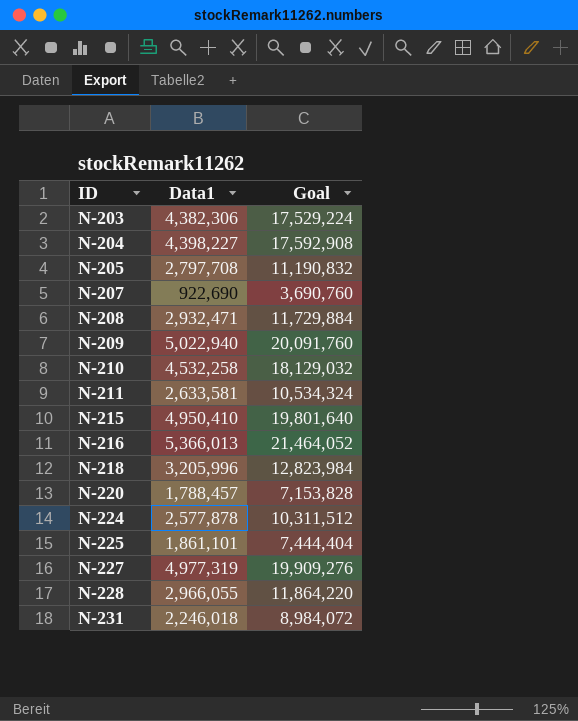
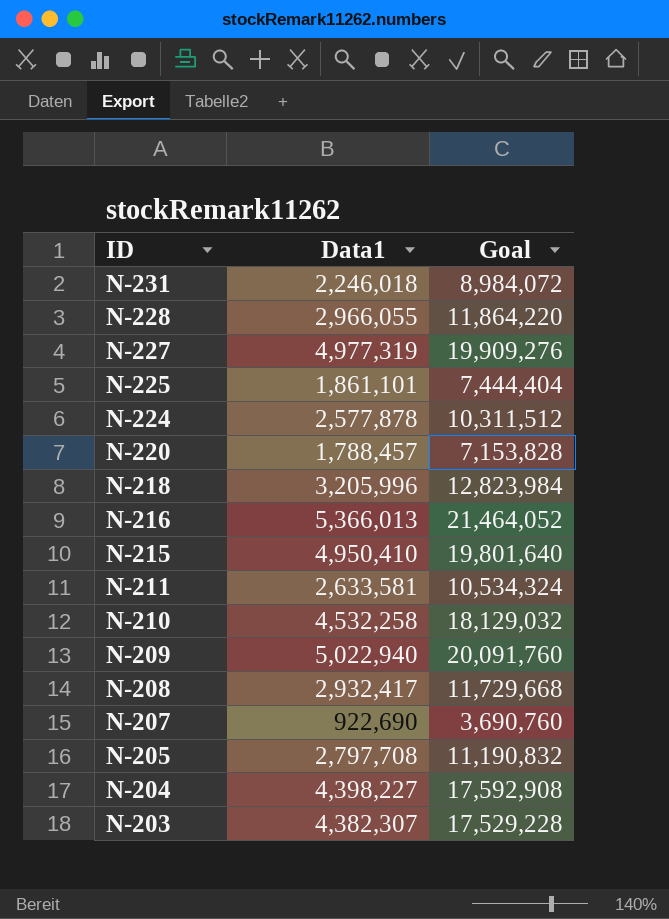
row order: ID ascending -> ID descending
N-208 | Data1: 2,932,471 -> 2,932,417
N-208 | Goal: 11,729,884 -> 11,729,668
N-203 | Data1: 4,382,306 -> 4,382,307
N-203 | Goal: 17,529,224 -> 17,529,228

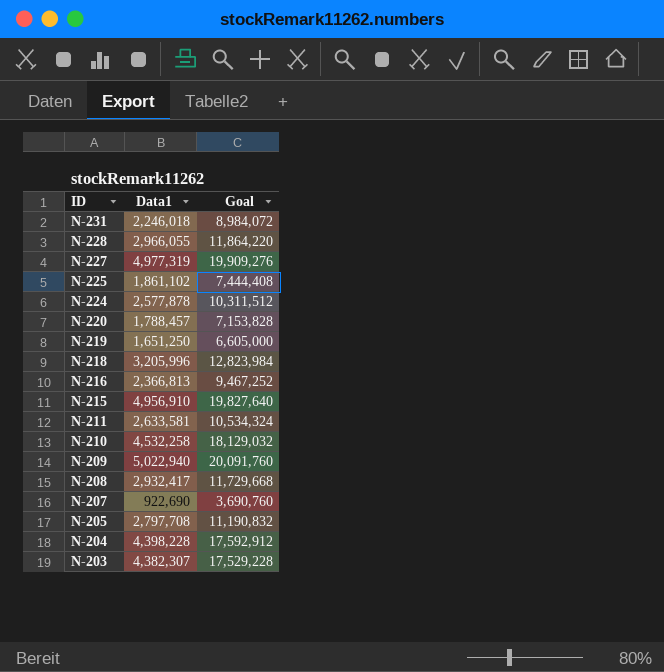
N-225 | Data1: 1,861,101 -> 1,861,102
N-225 | Goal: 7,444,404 -> 7,444,408
row N-219: none -> 1,651,250 | 6,605,000
N-216 | Data1: 5,366,013 -> 2,366,813
N-216 | Goal: 21,464,052 -> 9,467,252
N-215 | Data1: 4,950,410 -> 4,956,910
N-215 | Goal: 19,801,640 -> 19,827,640
N-204 | Data1: 4,398,227 -> 4,398,228
N-204 | Goal: 17,592,908 -> 17,592,912

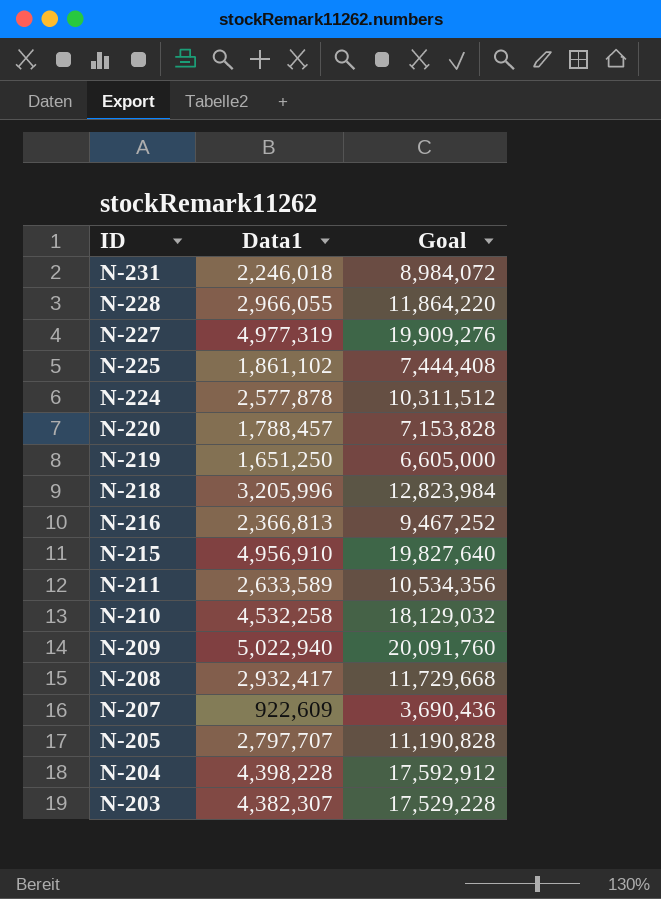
N-211 | Data1: 2,633,581 -> 2,633,589
N-211 | Goal: 10,534,324 -> 10,534,356
N-207 | Data1: 922,690 -> 922,609
N-207 | Goal: 3,690,760 -> 3,690,436
N-205 | Data1: 2,797,708 -> 2,797,707
N-205 | Goal: 11,190,832 -> 11,190,828

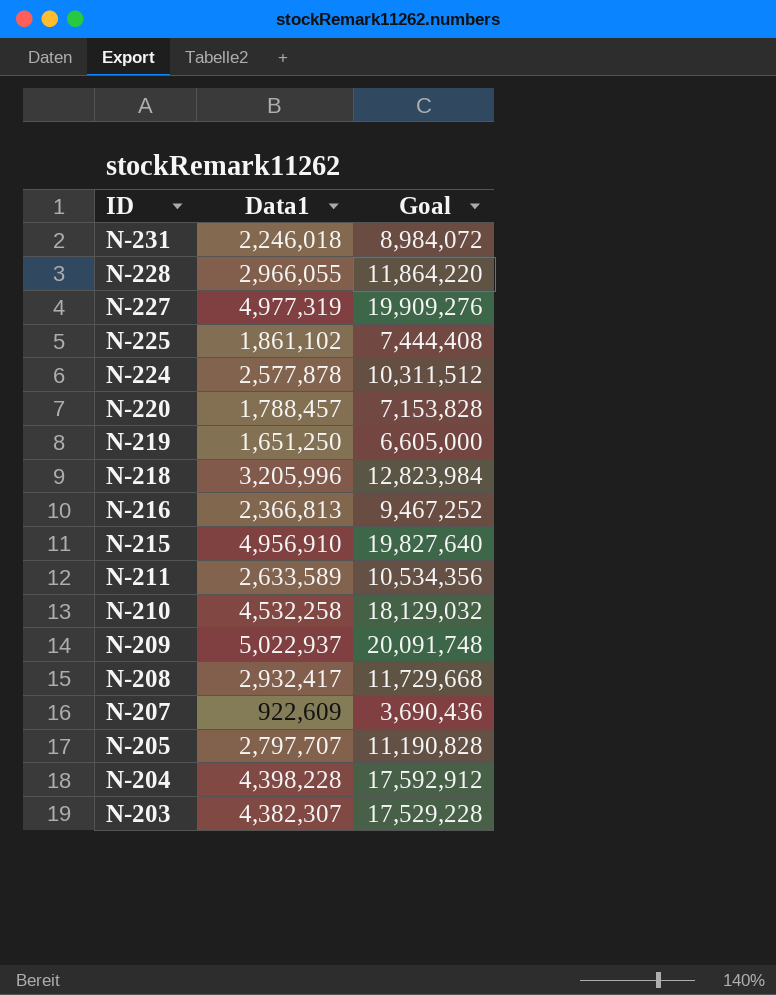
N-209 | Data1: 5,022,940 -> 5,022,937
N-209 | Goal: 20,091,760 -> 20,091,748

